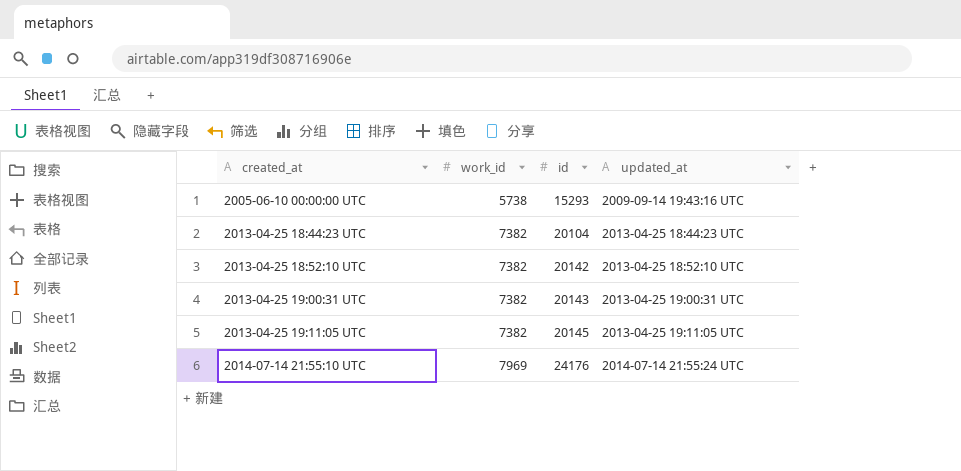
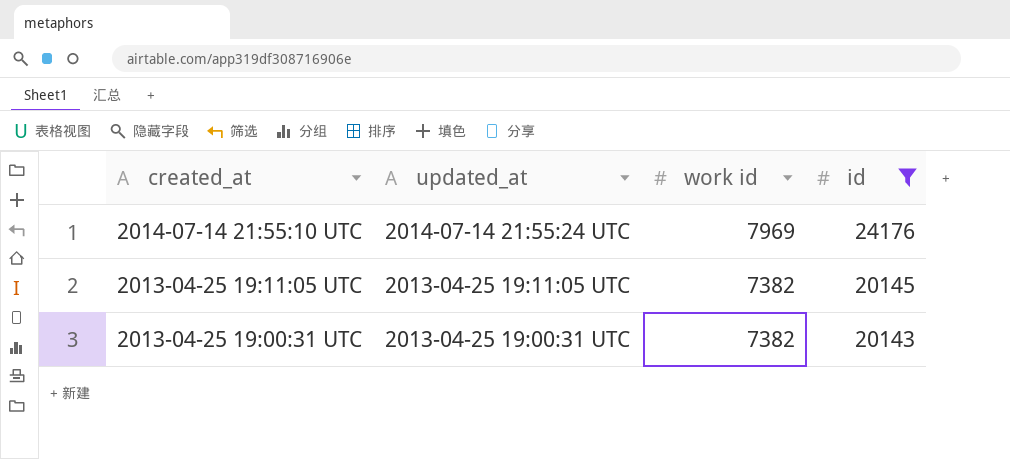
filter: none -> id >= 20143
row order: created_at ascending -> created_at descending
column updated_at | position: 4 -> 2
column name: work_id -> work id

